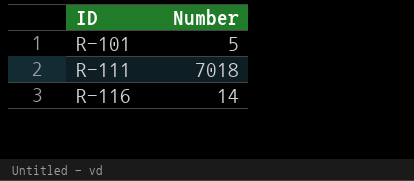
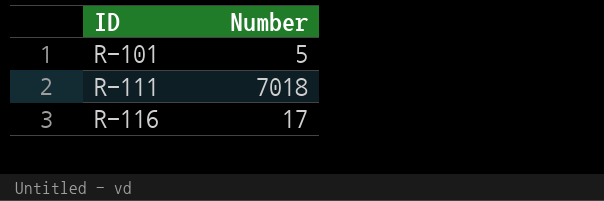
R-116 | Number: 14 -> 17

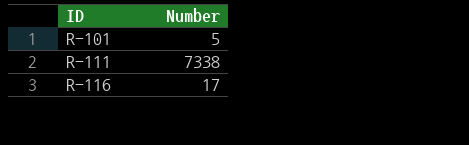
R-111 | Number: 7018 -> 7338

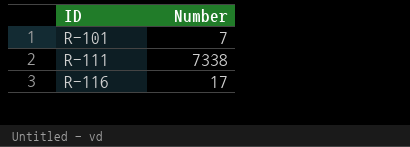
R-101 | Number: 5 -> 7

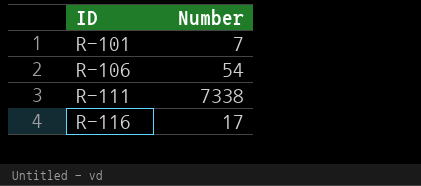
row R-106: none -> 54

